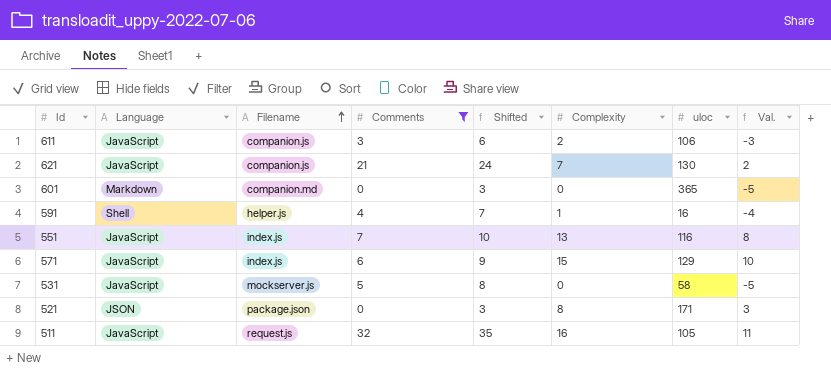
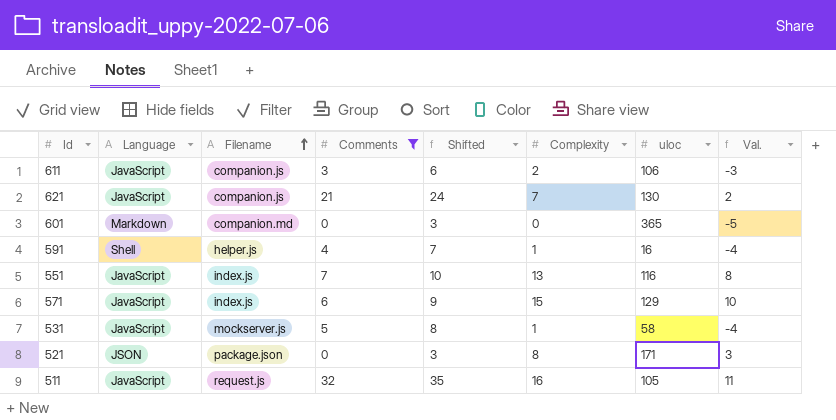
531 | Complexity: 0 -> 1
531 | Val.: -5 -> -4

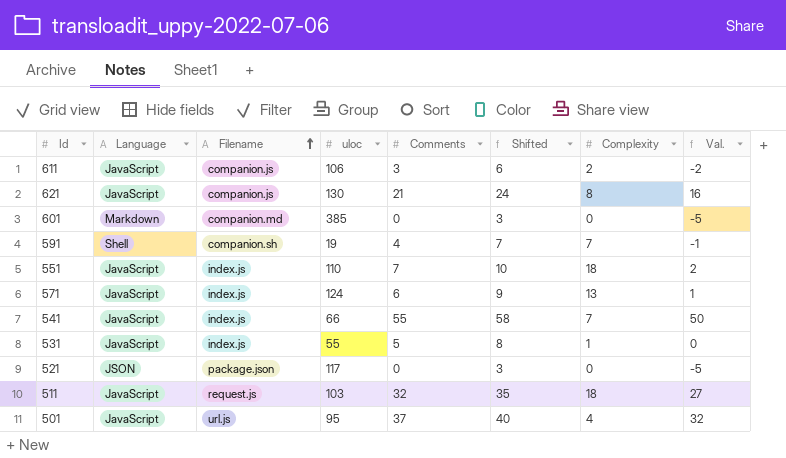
filter: Comments <= 32 -> none
column uloc | position: 7 -> 4
column Val. | formula: [Complexity] - 5 -> [Comments] - 5
621 | Complexity: 7 -> 8
601 | uloc: 365 -> 385
591 | Filename: helper.js -> companion.sh
591 | uloc: 16 -> 19
591 | Complexity: 1 -> 7
551 | uloc: 116 -> 110
551 | Complexity: 13 -> 18
571 | uloc: 129 -> 124
571 | Complexity: 15 -> 13
531 | Filename: mockserver.js -> index.js
531 | uloc: 58 -> 55
521 | uloc: 171 -> 117
521 | Complexity: 8 -> 0
511 | uloc: 105 -> 103
511 | Complexity: 16 -> 18

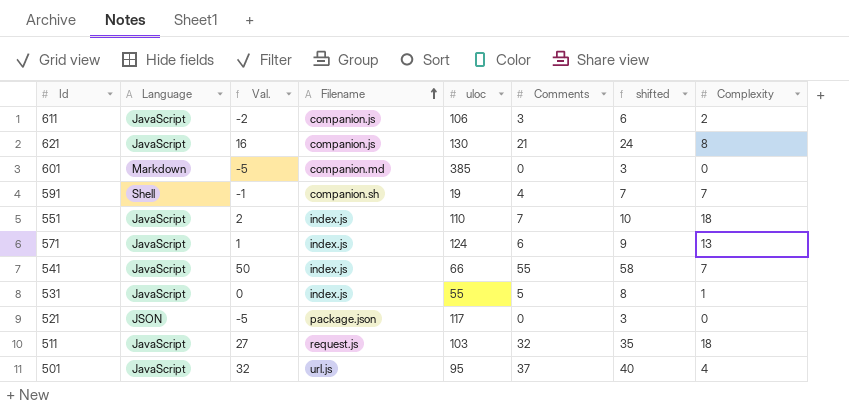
column Val. | position: 8 -> 3
column name: Shifted -> shifted

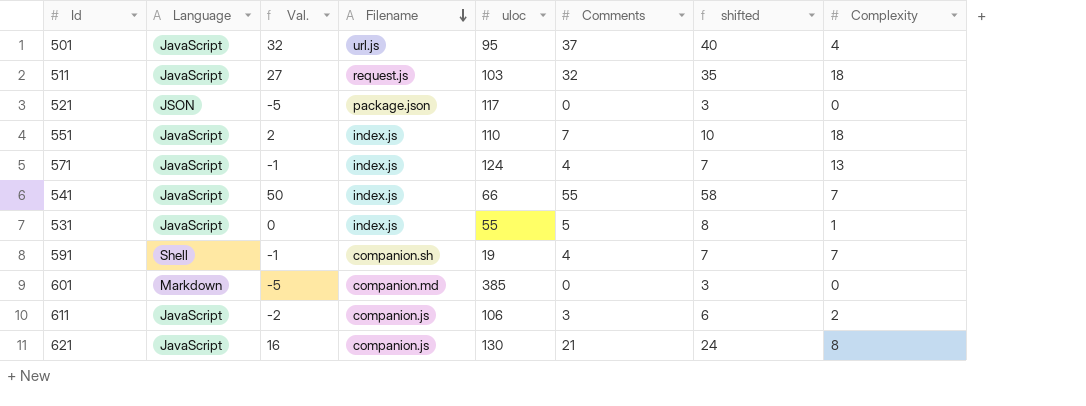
row order: Filename ascending -> Filename descending
571 | Val.: 1 -> -1
571 | Comments: 6 -> 4
571 | shifted: 9 -> 7

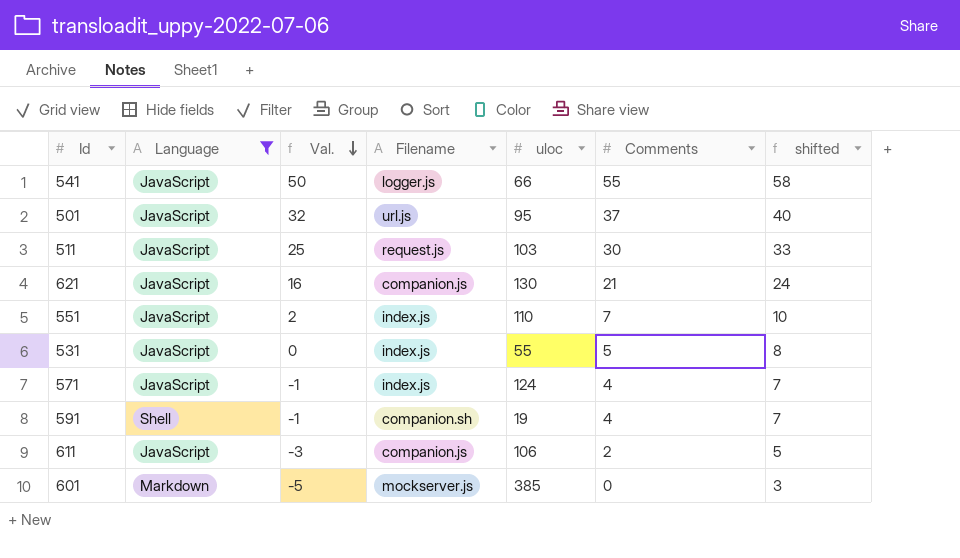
filter: none -> Language != JSON
row order: Filename descending -> Val. descending
column Complexity | position: 8 -> none
541 | Filename: index.js -> logger.js
511 | Val.: 27 -> 25
511 | Comments: 32 -> 30
511 | shifted: 35 -> 33
611 | Val.: -2 -> -3
611 | Comments: 3 -> 2
611 | shifted: 6 -> 5
601 | Filename: companion.md -> mockserver.js

